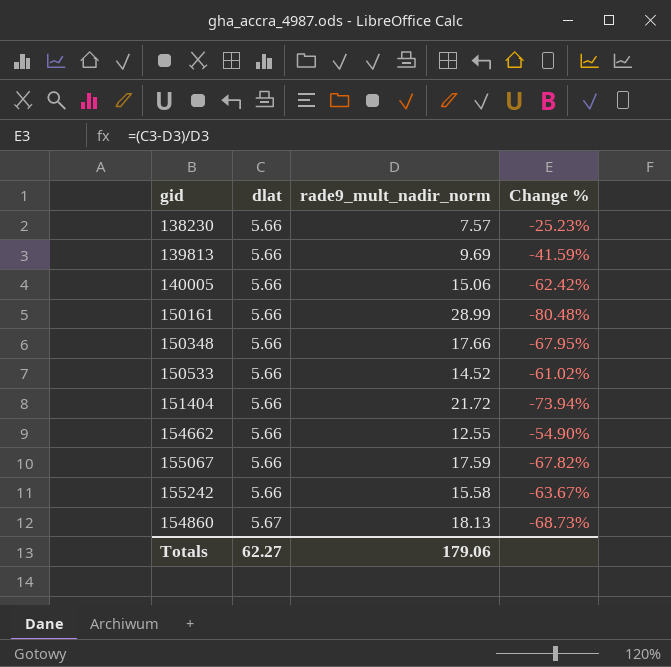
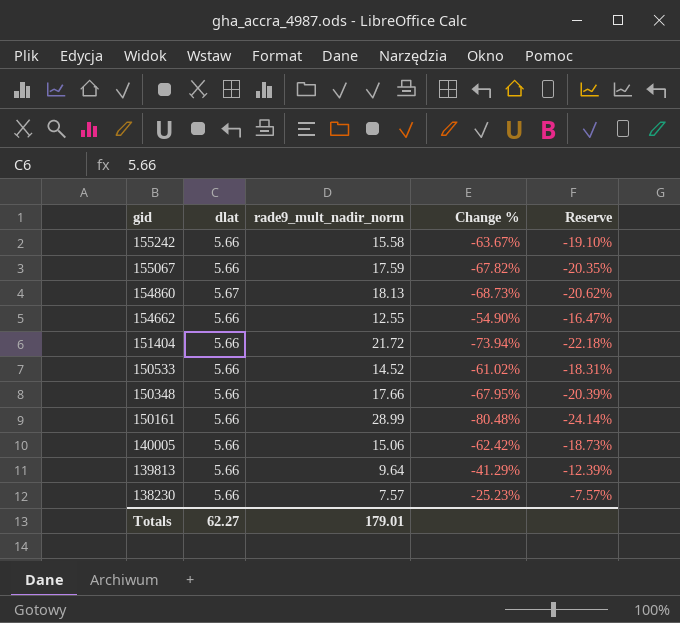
row order: dlat ascending -> gid descending
column Reserve | formula: none -> [Change %] * 0.3
139813 | rade9_mult_nadir_norm: 9.69 -> 9.64
139813 | Change %: -41.59% -> -41.29%
Totals | rade9_mult_nadir_norm: 179.06 -> 179.01

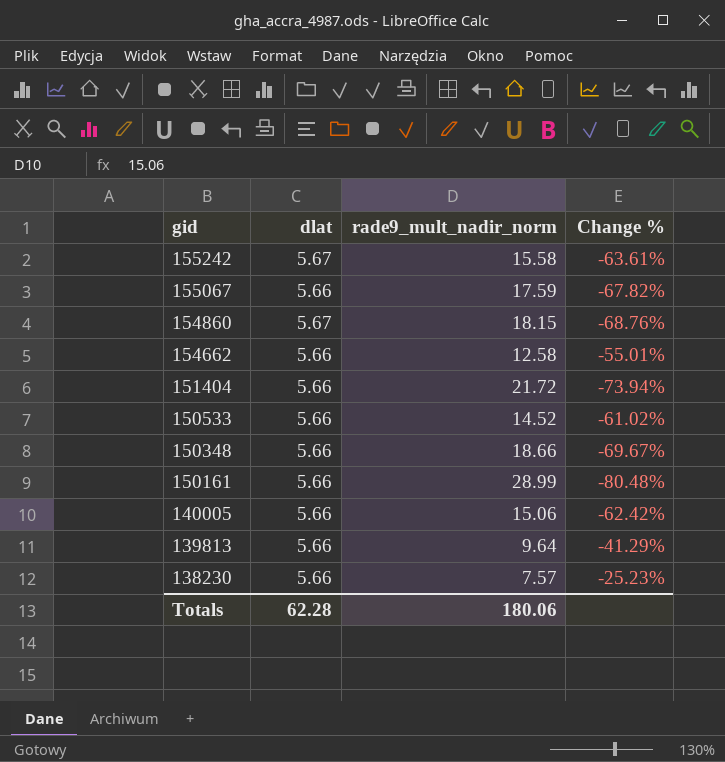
column Reserve | formula: [Change %] * 0.3 -> none
155242 | dlat: 5.66 -> 5.67
155242 | Change %: -63.67% -> -63.61%
154860 | rade9_mult_nadir_norm: 18.13 -> 18.15
154860 | Change %: -68.73% -> -68.76%
154662 | rade9_mult_nadir_norm: 12.55 -> 12.58
154662 | Change %: -54.90% -> -55.01%
150348 | rade9_mult_nadir_norm: 17.66 -> 18.66
150348 | Change %: -67.95% -> -69.67%
Totals | dlat: 62.27 -> 62.28
Totals | rade9_mult_nadir_norm: 179.01 -> 180.06

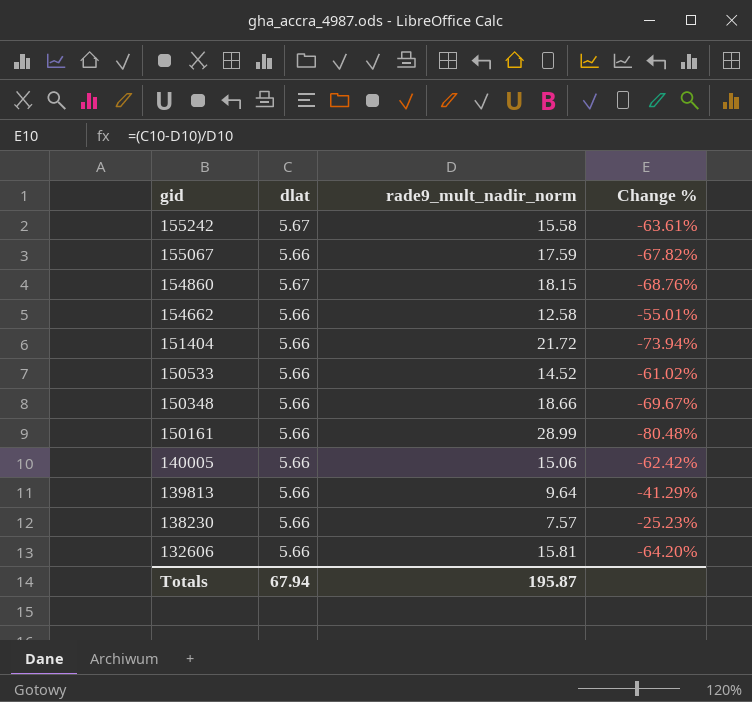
row 132606: none -> 5.66 | 15.81 | -64.20%
Totals | dlat: 62.28 -> 67.94
Totals | rade9_mult_nadir_norm: 180.06 -> 195.87

